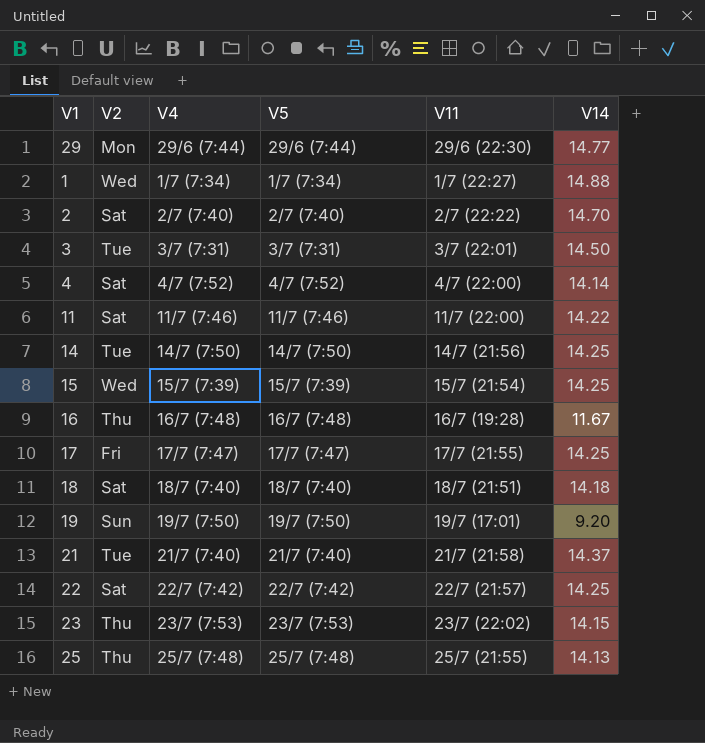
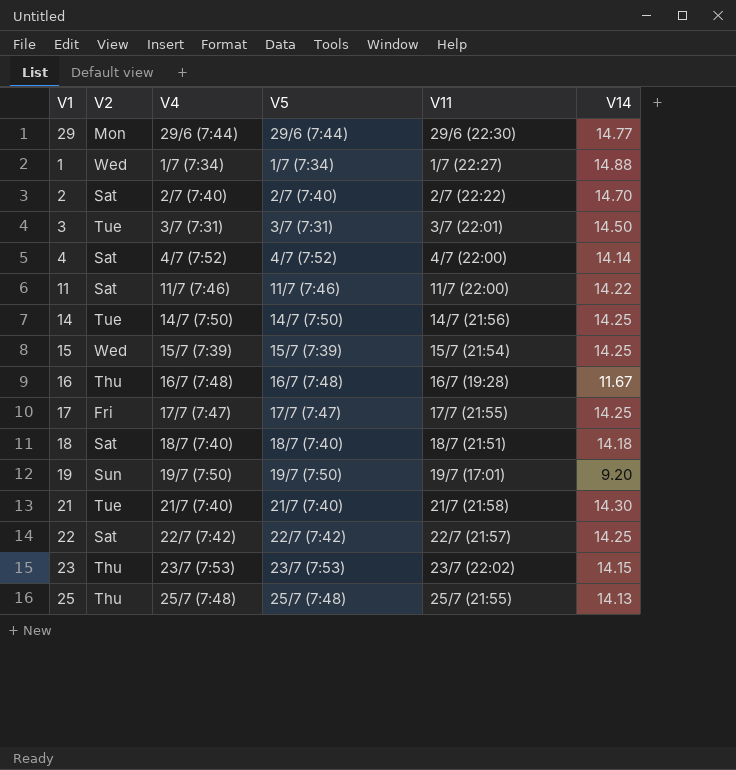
21 | V14: 14.37 -> 14.30

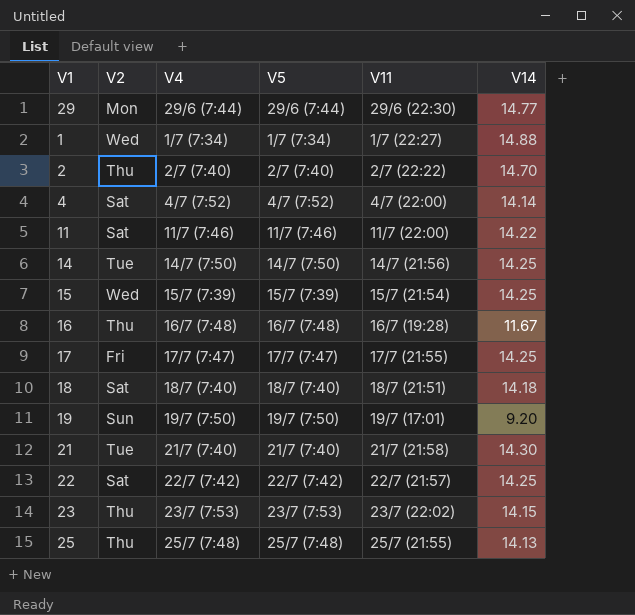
row 3: Tue | 3/7 (7:31) | 3/7 (7:31) | 3/7 (22:01) | 14.50 -> none
2 | V2: Sat -> Thu

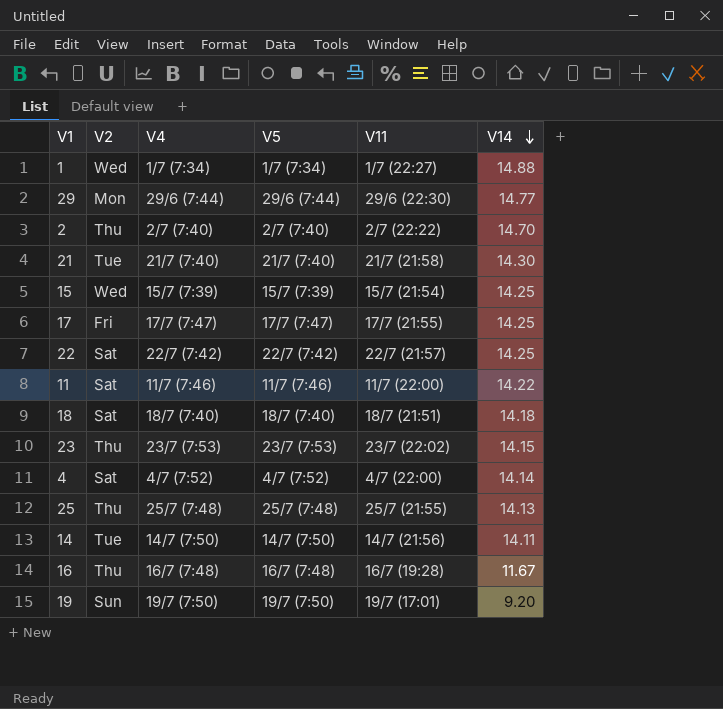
row order: none -> V14 descending
14 | V14: 14.25 -> 14.11

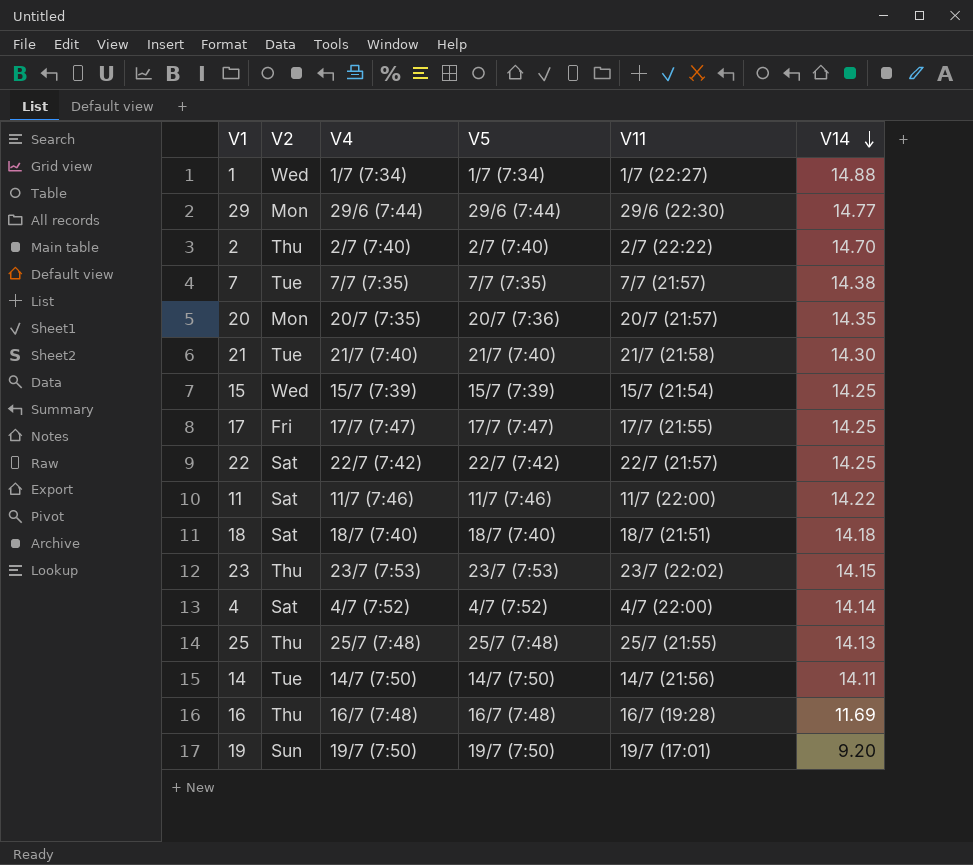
row 7: none -> Tue | 7/7 (7:35) | 7/7 (7:35) | 7/7 (21:57) | 14.38
row 20: none -> Mon | 20/7 (7:35) | 20/7 (7:36) | 20/7 (21:57) | 14.35
16 | V14: 11.67 -> 11.69

